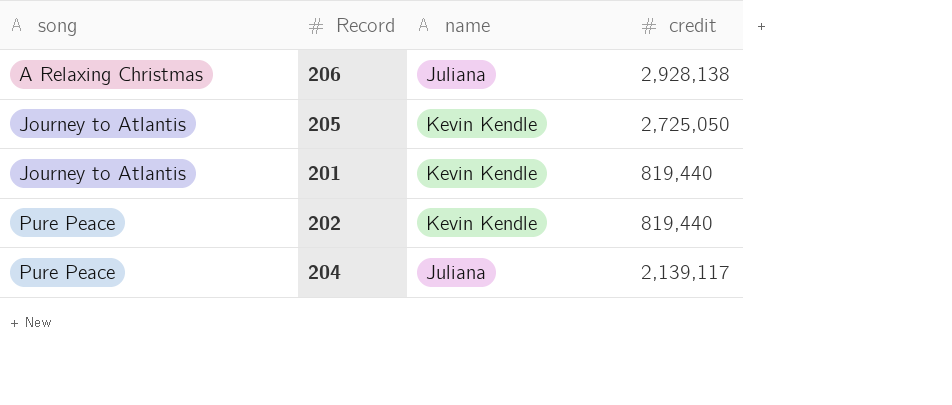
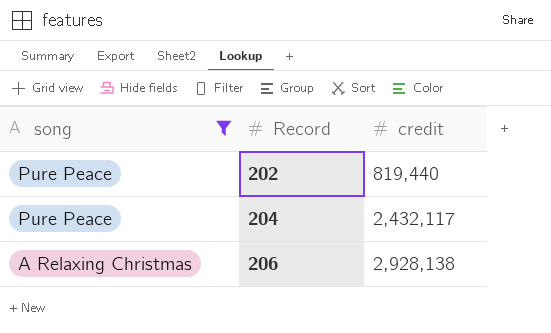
filter: none -> song != Journey to Atlantis
row order: song ascending -> song descending
column name | position: 3 -> none
204 | credit: 2,139,117 -> 2,432,117

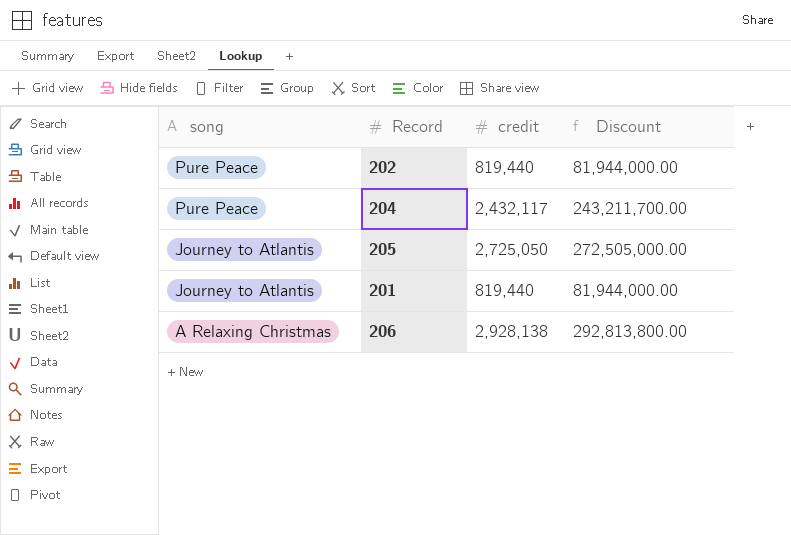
filter: song != Journey to Atlantis -> none
column Discount | formula: none -> [credit] * 100

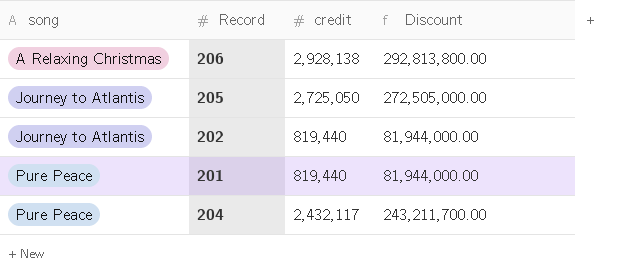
row order: song descending -> song ascending
202 | song: Pure Peace -> Journey to Atlantis
201 | song: Journey to Atlantis -> Pure Peace

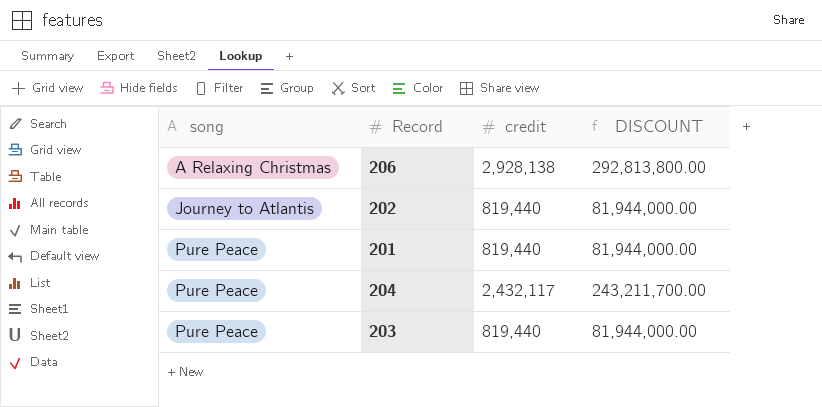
column name: Discount -> DISCOUNT
row 205: Journey to Atlantis | 2,725,050 | 272,505,000.00 -> none
row 203: none -> Pure Peace | 819,440 | 81,944,000.00

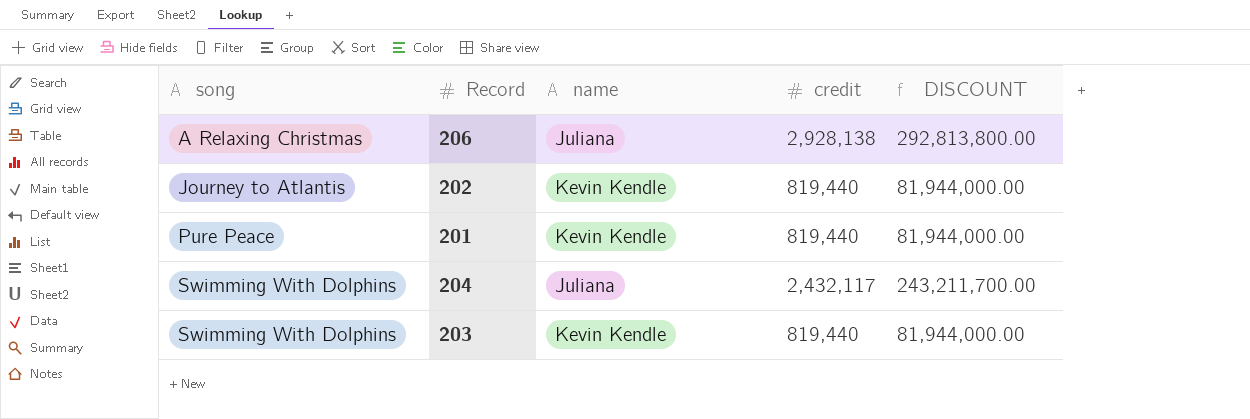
column name | position: none -> 3
204 | song: Pure Peace -> Swimming With Dolphins
203 | song: Pure Peace -> Swimming With Dolphins

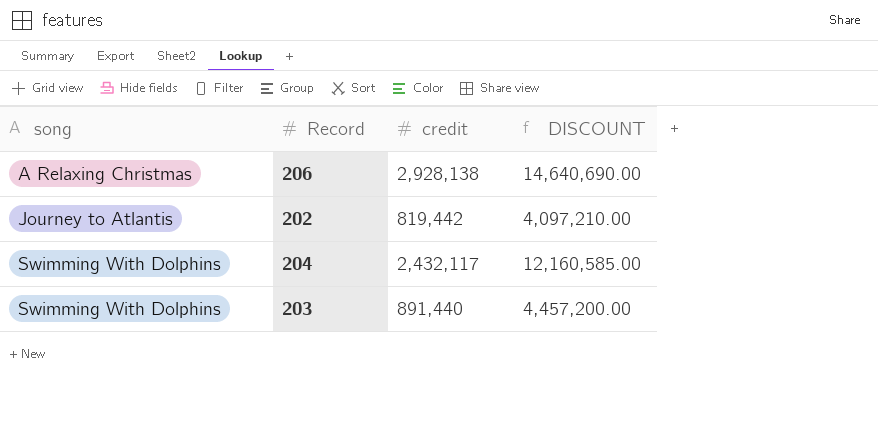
column name | position: 3 -> none
column DISCOUNT | formula: [credit] * 100 -> [credit] * 5
row 201: Pure Peace | Kevin Kendle | 819,440 | 81,944,000.00 -> none
202 | credit: 819,440 -> 819,442
203 | credit: 819,440 -> 891,440

